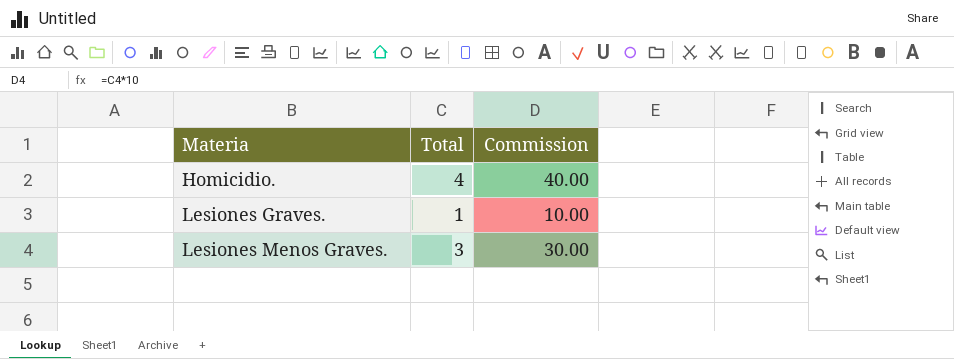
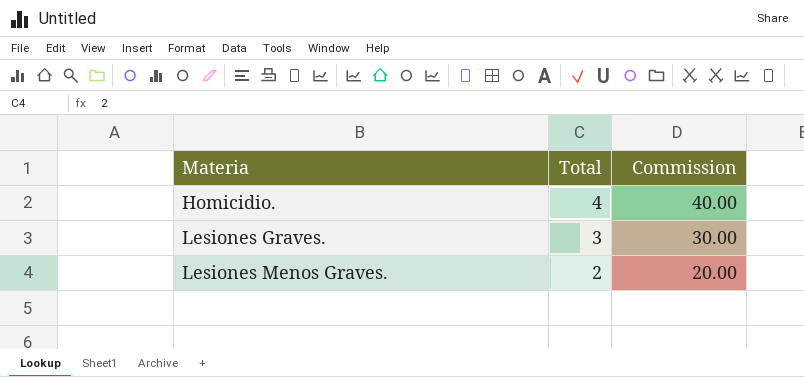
Lesiones Graves. | Total: 1 -> 3
Lesiones Graves. | Commission: 10.00 -> 30.00
Lesiones Menos Graves. | Total: 3 -> 2
Lesiones Menos Graves. | Commission: 30.00 -> 20.00

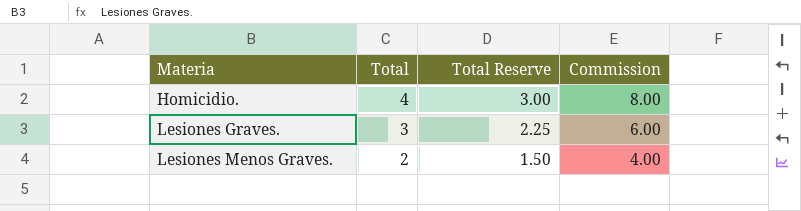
column Total Reserve | formula: none -> [Total] * 0.75
column Commission | formula: [Total] * 10 -> [Total] * 2

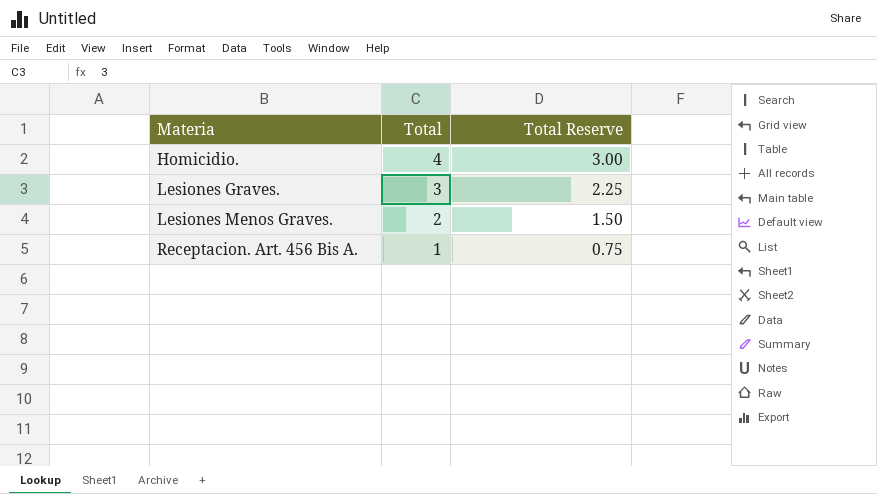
column Commission | formula: [Total] * 2 -> none
row Receptacion. Art. 456 Bis A.: none -> 1 | 0.75

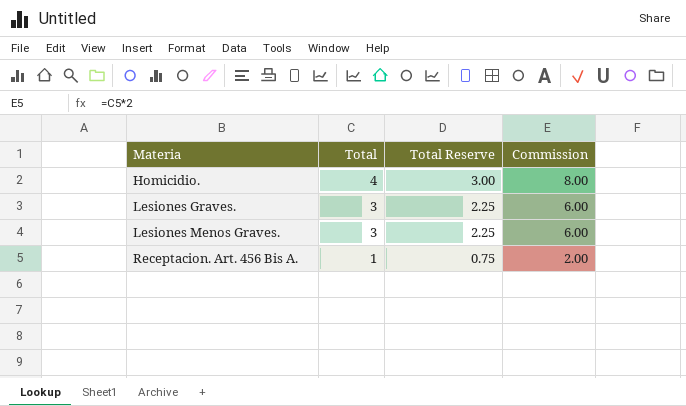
column Commission | formula: none -> [Total] * 2
Lesiones Menos Graves. | Total: 2 -> 3
Lesiones Menos Graves. | Total Reserve: 1.50 -> 2.25

